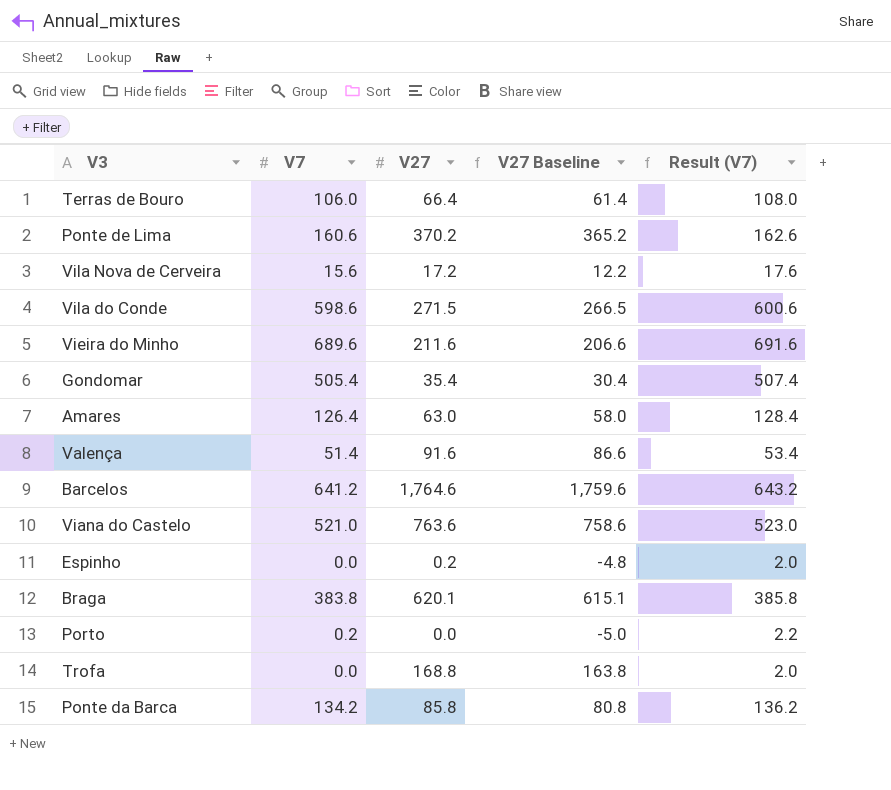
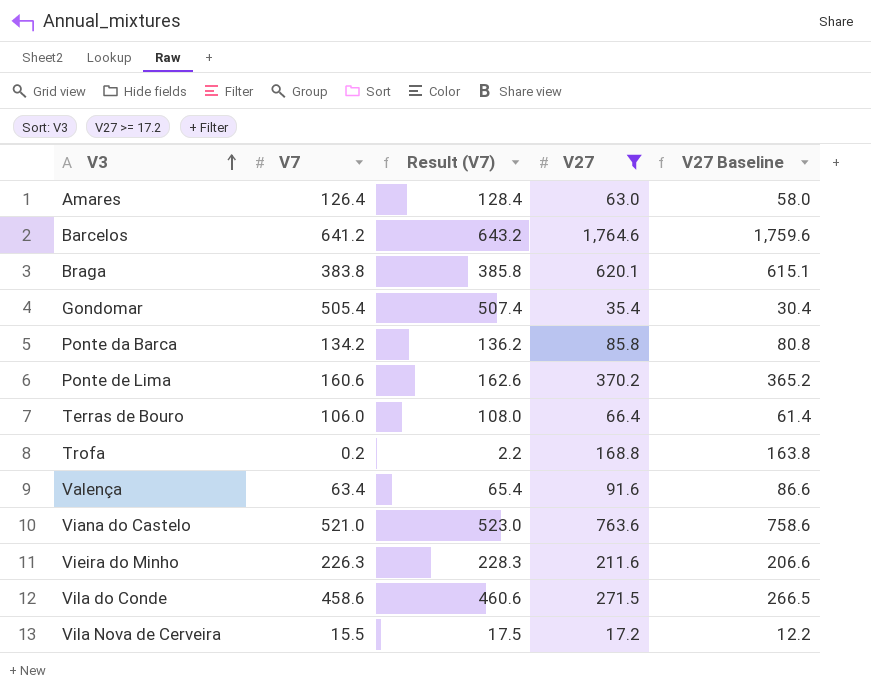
filter: none -> V27 >= 17.2
row order: none -> V3 ascending
column Result (V7) | position: 5 -> 3
Trofa | V7: 0.0 -> 0.2
Trofa | Result (V7): 2.0 -> 2.2
Valença | V7: 51.4 -> 63.4
Valença | Result (V7): 53.4 -> 65.4
Vieira do Minho | V7: 689.6 -> 226.3
Vieira do Minho | Result (V7): 691.6 -> 228.3
Vila do Conde | V7: 598.6 -> 458.6
Vila do Conde | Result (V7): 600.6 -> 460.6
Vila Nova de Cerveira | V7: 15.6 -> 15.5
Vila Nova de Cerveira | Result (V7): 17.6 -> 17.5

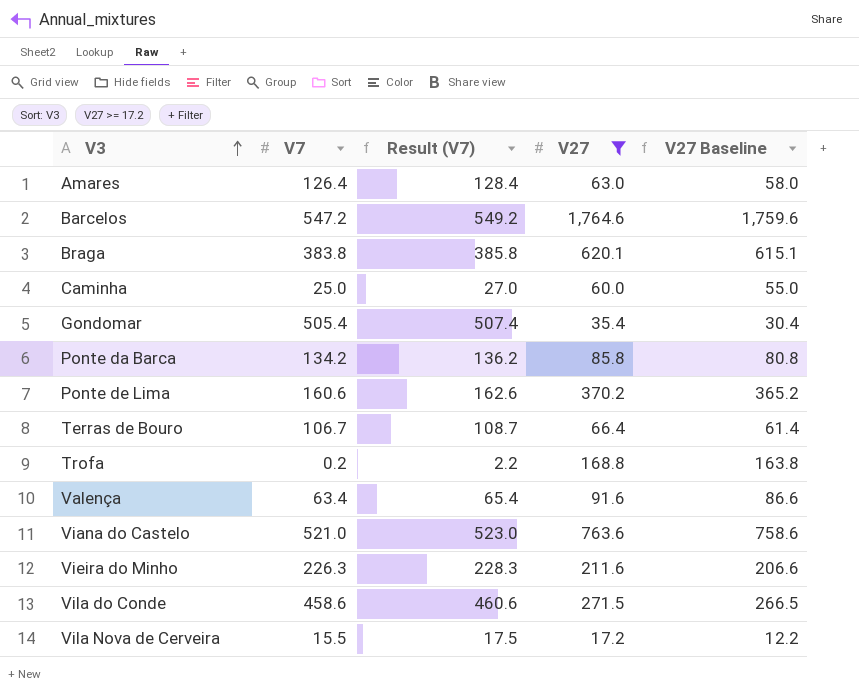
Barcelos | V7: 641.2 -> 547.2
Barcelos | Result (V7): 643.2 -> 549.2
row Caminha: none -> 25.0 | 27.0 | 60.0 | 55.0
Terras de Bouro | V7: 106.0 -> 106.7
Terras de Bouro | Result (V7): 108.0 -> 108.7

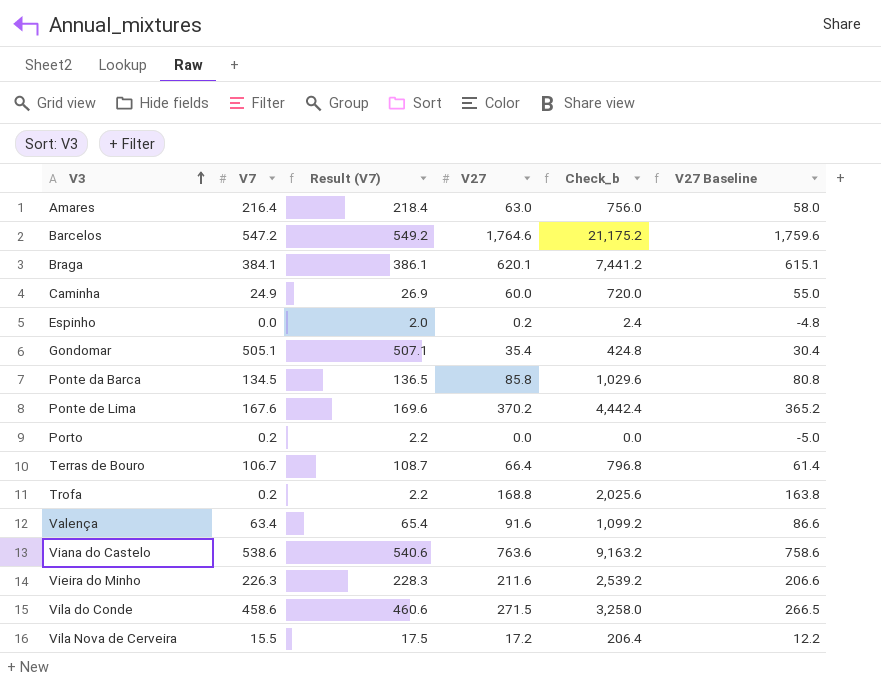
filter: V27 >= 17.2 -> none
column Check_b | formula: none -> [V27] * 12
Amares | V7: 126.4 -> 216.4
Amares | Result (V7): 128.4 -> 218.4
Braga | V7: 383.8 -> 384.1
Braga | Result (V7): 385.8 -> 386.1
Caminha | V7: 25.0 -> 24.9
Caminha | Result (V7): 27.0 -> 26.9
Gondomar | V7: 505.4 -> 505.1
Gondomar | Result (V7): 507.4 -> 507.1
Ponte da Barca | V7: 134.2 -> 134.5
Ponte da Barca | Result (V7): 136.2 -> 136.5
Ponte de Lima | V7: 160.6 -> 167.6
Ponte de Lima | Result (V7): 162.6 -> 169.6
Viana do Castelo | V7: 521.0 -> 538.6
Viana do Castelo | Result (V7): 523.0 -> 540.6

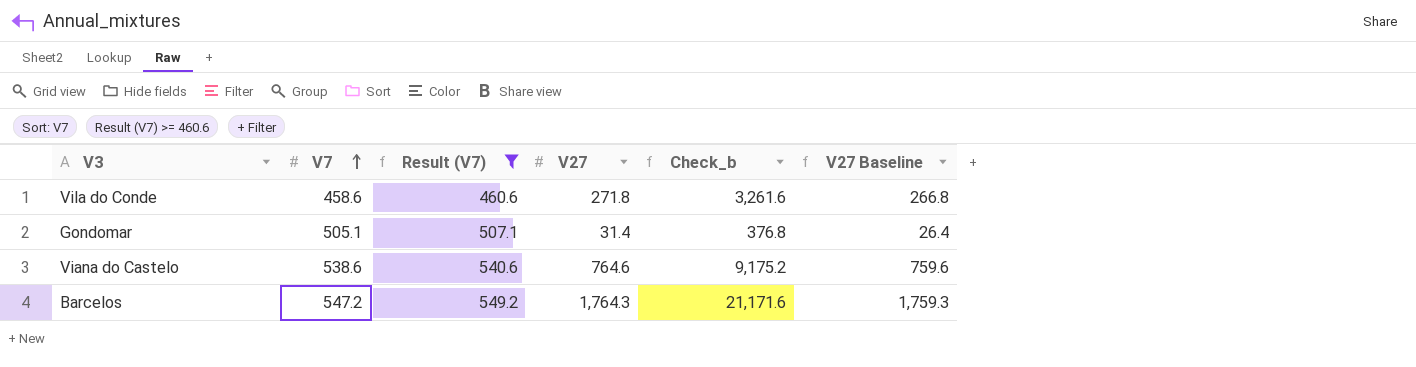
filter: none -> Result (V7) >= 460.6
row order: V3 ascending -> V7 ascending
Vila do Conde | V27: 271.5 -> 271.8
Vila do Conde | Check_b: 3,258.0 -> 3,261.6
Vila do Conde | V27 Baseline: 266.5 -> 266.8
Gondomar | V27: 35.4 -> 31.4
Gondomar | Check_b: 424.8 -> 376.8
Gondomar | V27 Baseline: 30.4 -> 26.4
Viana do Castelo | V27: 763.6 -> 764.6
Viana do Castelo | Check_b: 9,163.2 -> 9,175.2
Viana do Castelo | V27 Baseline: 758.6 -> 759.6
Barcelos | V27: 1,764.6 -> 1,764.3
Barcelos | Check_b: 21,175.2 -> 21,171.6
Barcelos | V27 Baseline: 1,759.6 -> 1,759.3

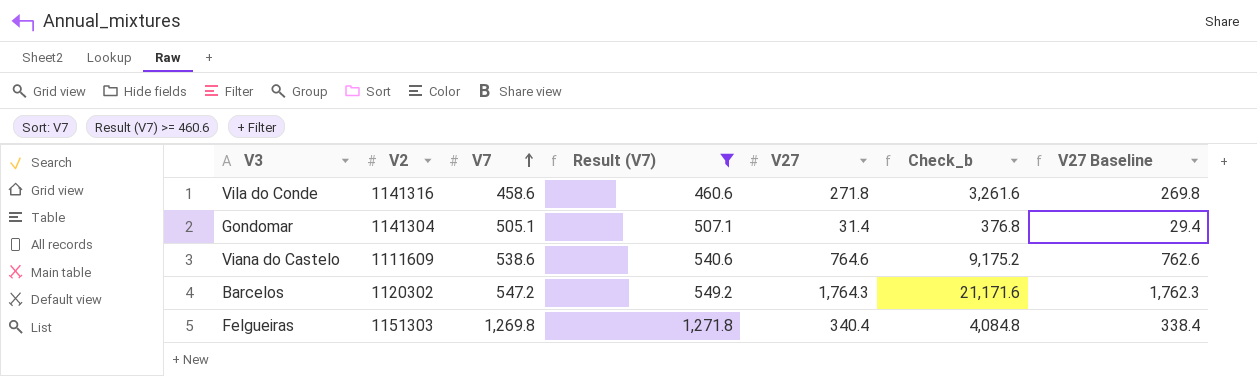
column V2 | position: none -> 2
column V27 Baseline | formula: [V27] - 5 -> [V27] - 2
row Felgueiras: none -> 1151303 | 1,269.8 | 1,271.8 | 340.4 | 4,084.8 | 338.4

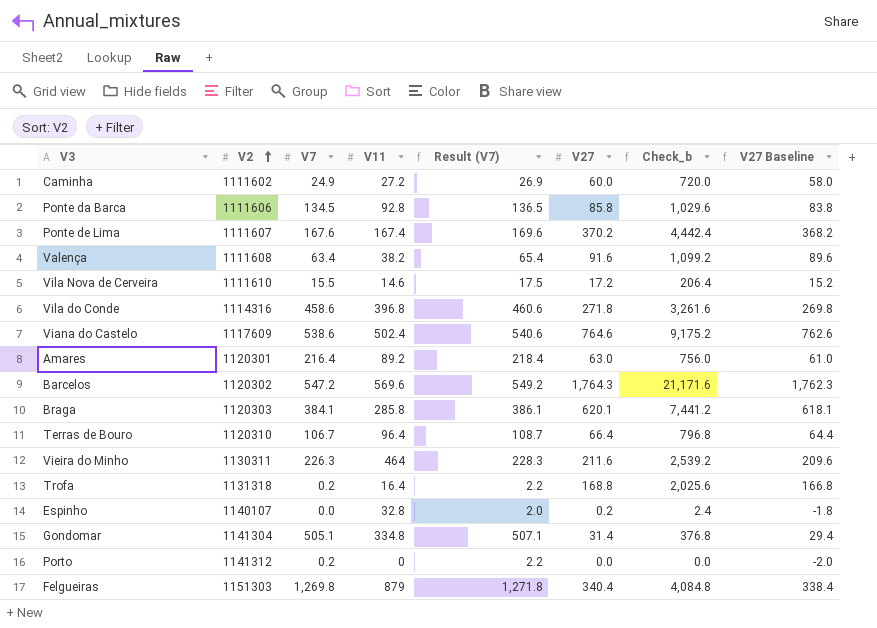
filter: Result (V7) >= 460.6 -> none
row order: V7 ascending -> V2 ascending
column V11 | position: none -> 4
Vila do Conde | V2: 1141316 -> 1114316
Viana do Castelo | V2: 1111609 -> 1117609

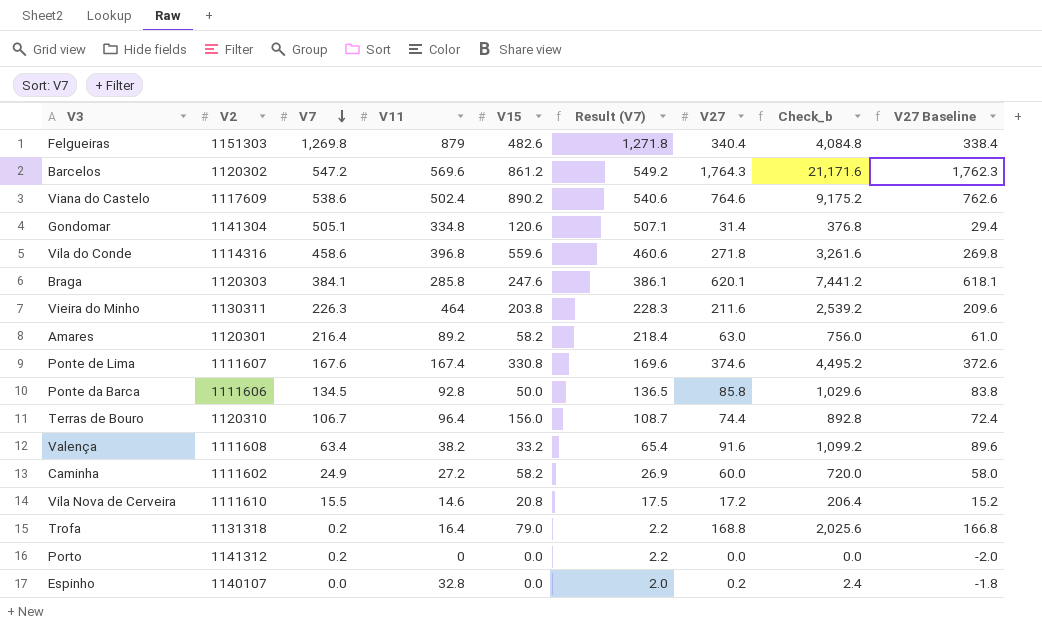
row order: V2 ascending -> V7 descending
column V15 | position: none -> 5
Ponte de Lima | V27: 370.2 -> 374.6
Ponte de Lima | Check_b: 4,442.4 -> 4,495.2
Ponte de Lima | V27 Baseline: 368.2 -> 372.6
Terras de Bouro | V27: 66.4 -> 74.4
Terras de Bouro | Check_b: 796.8 -> 892.8
Terras de Bouro | V27 Baseline: 64.4 -> 72.4

